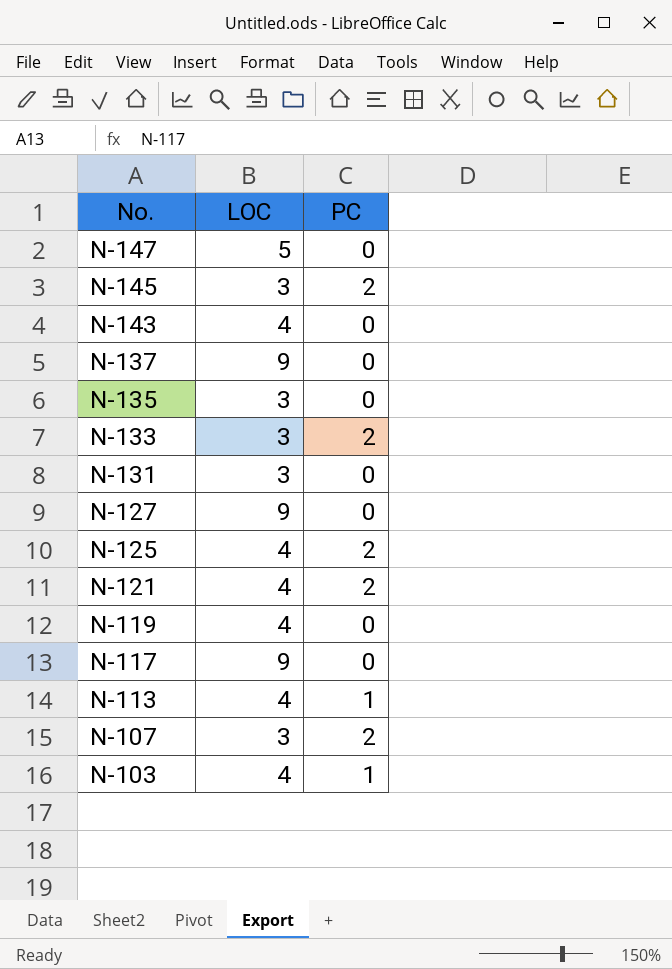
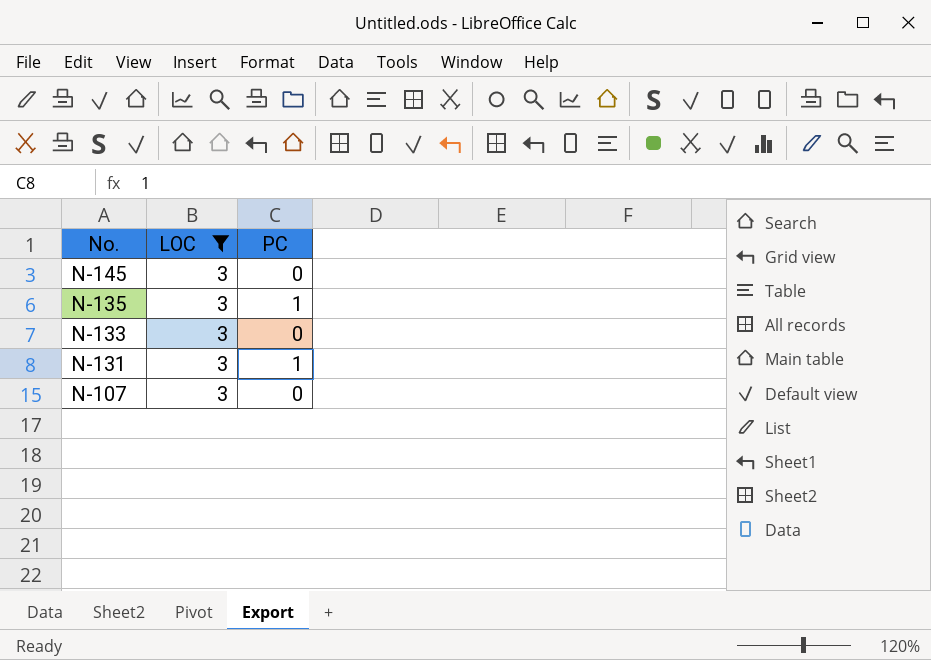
filter: none -> LOC = 3
N-145 | PC: 2 -> 0
N-135 | PC: 0 -> 1
N-133 | PC: 2 -> 0
N-131 | PC: 0 -> 1
N-107 | PC: 2 -> 0

